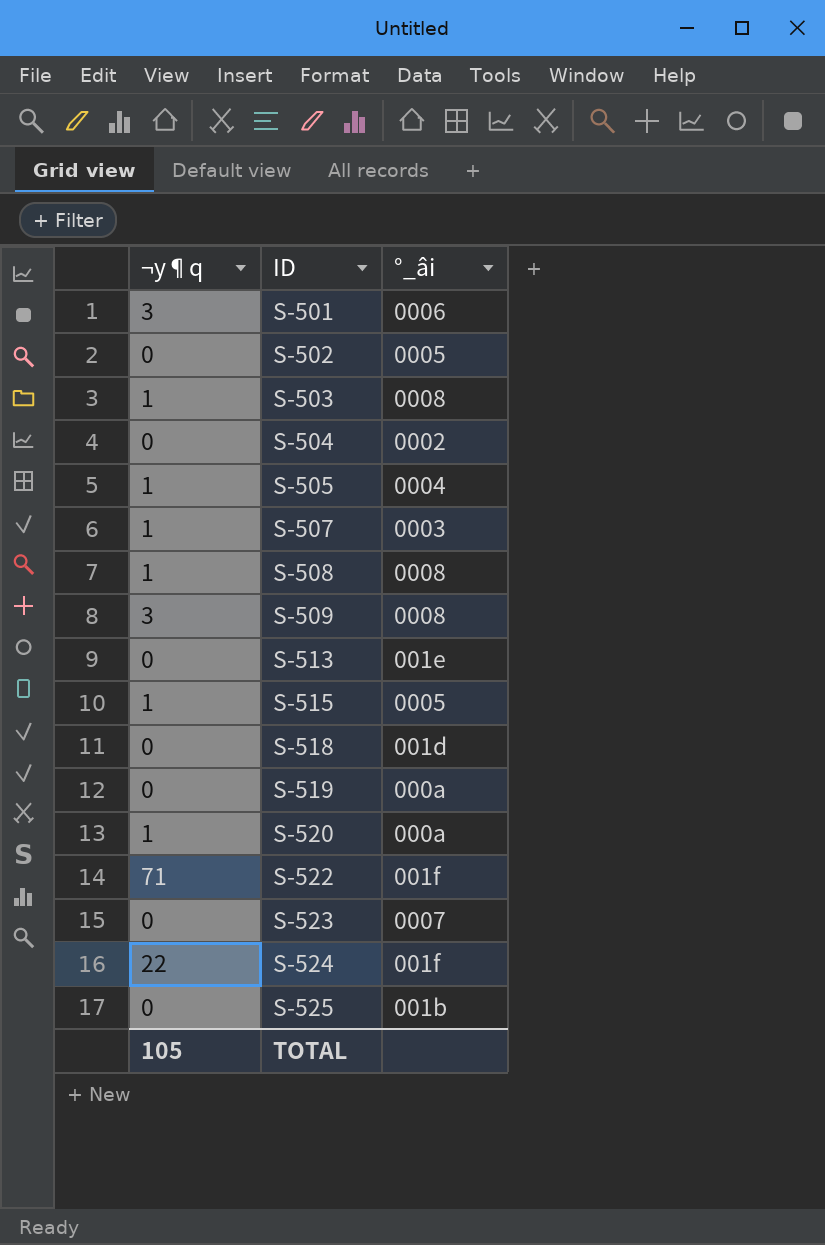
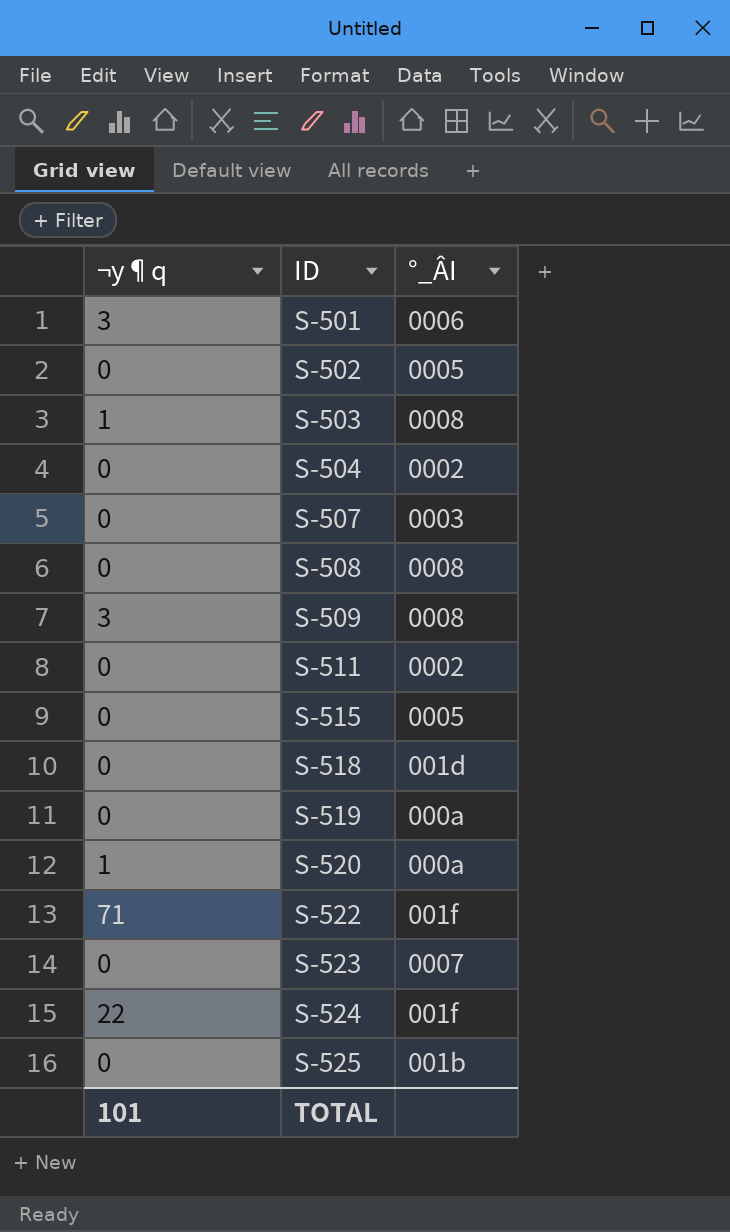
column name: °_âi -> °_ÂI
row S-505: 1 | 0004 -> none
row S-513: 0 | 001e -> none
S-507 | ¬y¶q: 1 -> 0
S-508 | ¬y¶q: 1 -> 0
row S-511: none -> 0 | 0002
S-515 | ¬y¶q: 1 -> 0
TOTAL | ¬y¶q: 105 -> 101

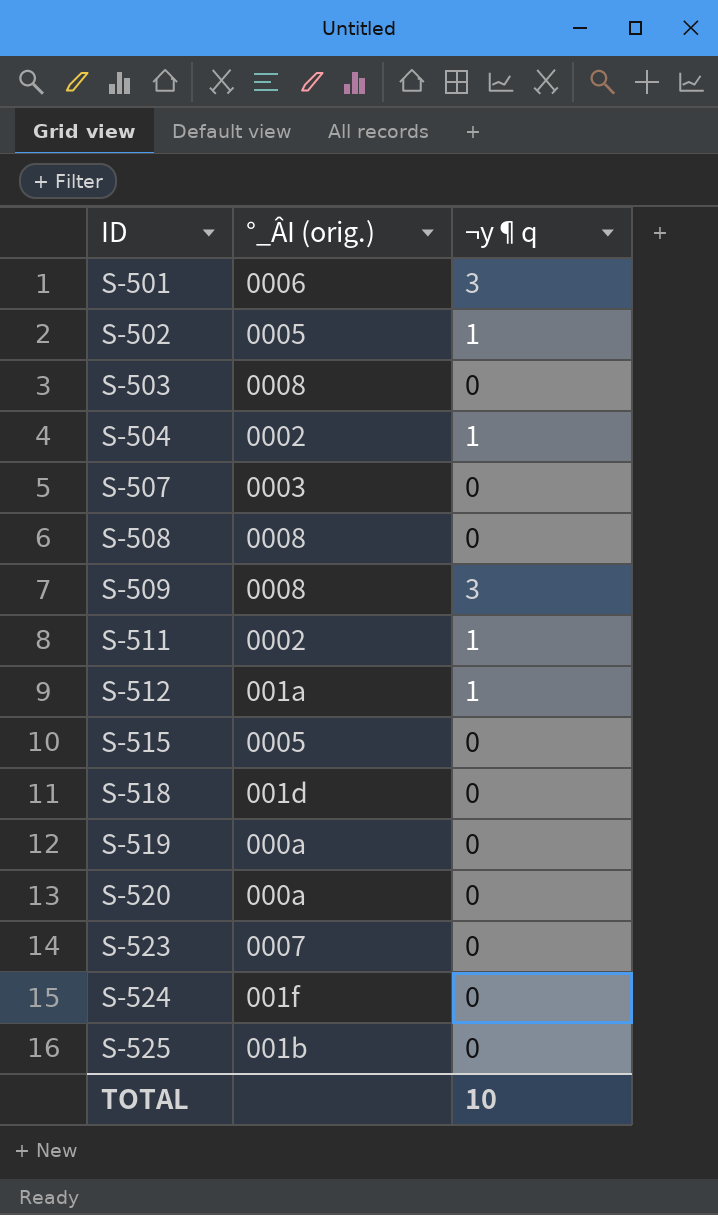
column name: °_ÂI -> °_ÂI (orig.)
column ¬y¶q | position: 1 -> 3
row S-522: 71 | 001f -> none
S-502 | ¬y¶q: 0 -> 1
S-503 | ¬y¶q: 1 -> 0
S-504 | ¬y¶q: 0 -> 1
S-511 | ¬y¶q: 0 -> 1
row S-512: none -> 001a | 1
S-520 | ¬y¶q: 1 -> 0
S-524 | ¬y¶q: 22 -> 0
TOTAL | ¬y¶q: 101 -> 10

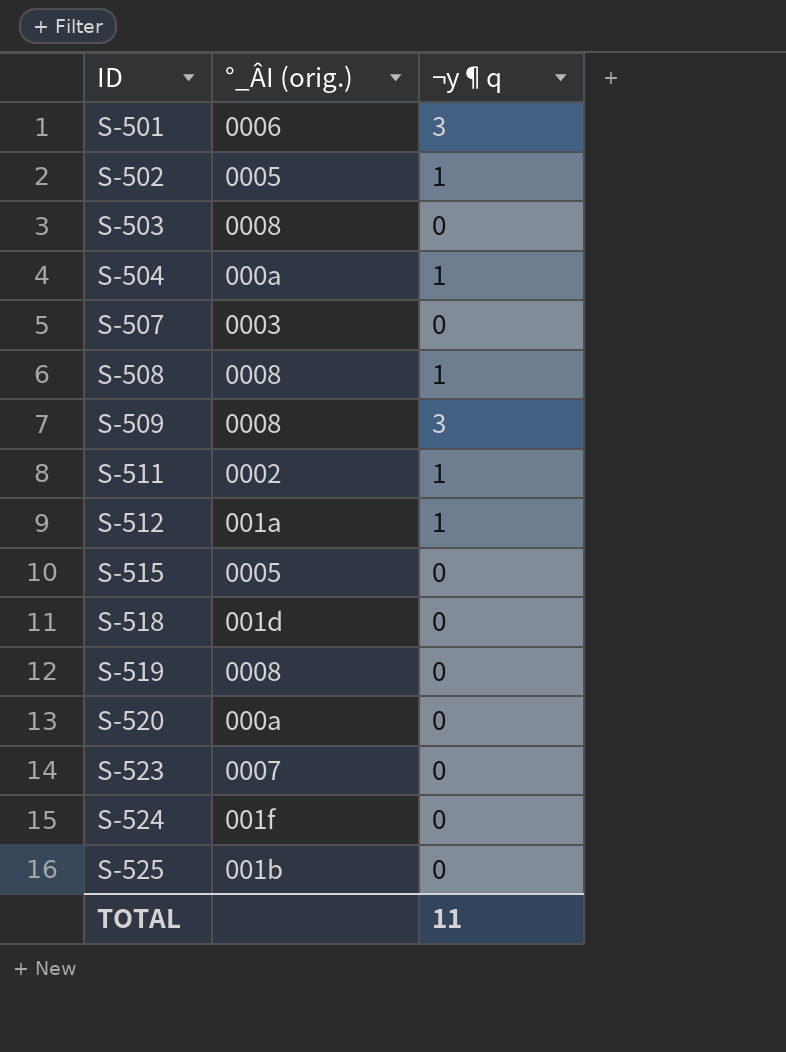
S-504 | °_ÂI (orig.): 0002 -> 000a
S-508 | ¬y¶q: 0 -> 1
S-519 | °_ÂI (orig.): 000a -> 0008
TOTAL | ¬y¶q: 10 -> 11

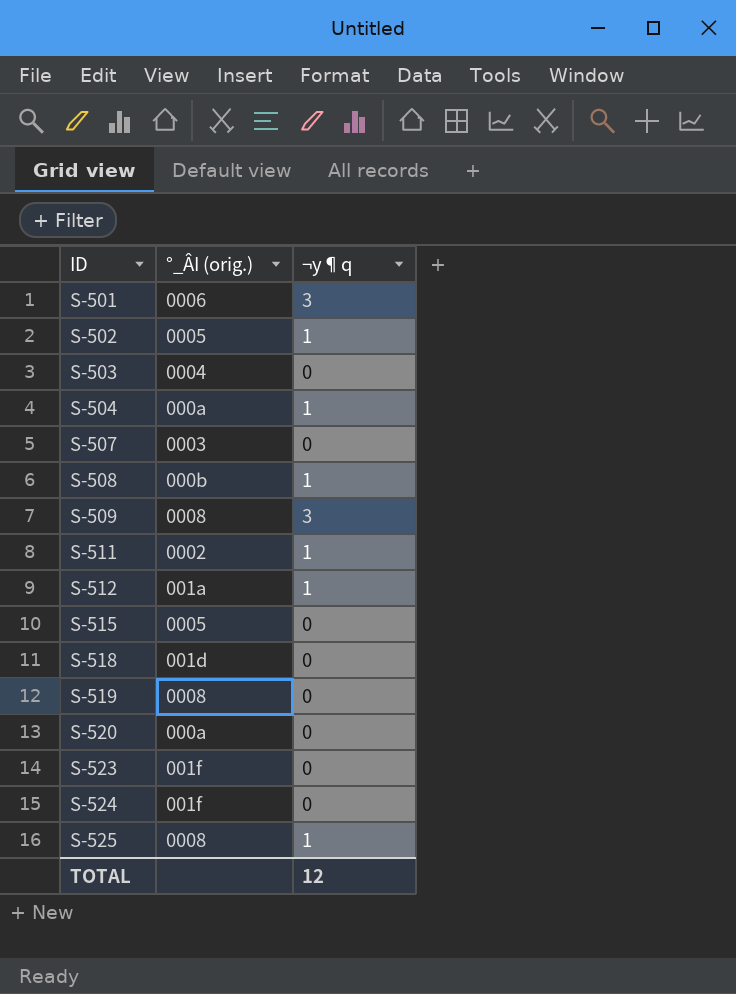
S-503 | °_ÂI (orig.): 0008 -> 0004
S-508 | °_ÂI (orig.): 0008 -> 000b
S-523 | °_ÂI (orig.): 0007 -> 001f
S-525 | °_ÂI (orig.): 001b -> 0008
S-525 | ¬y¶q: 0 -> 1
TOTAL | ¬y¶q: 11 -> 12

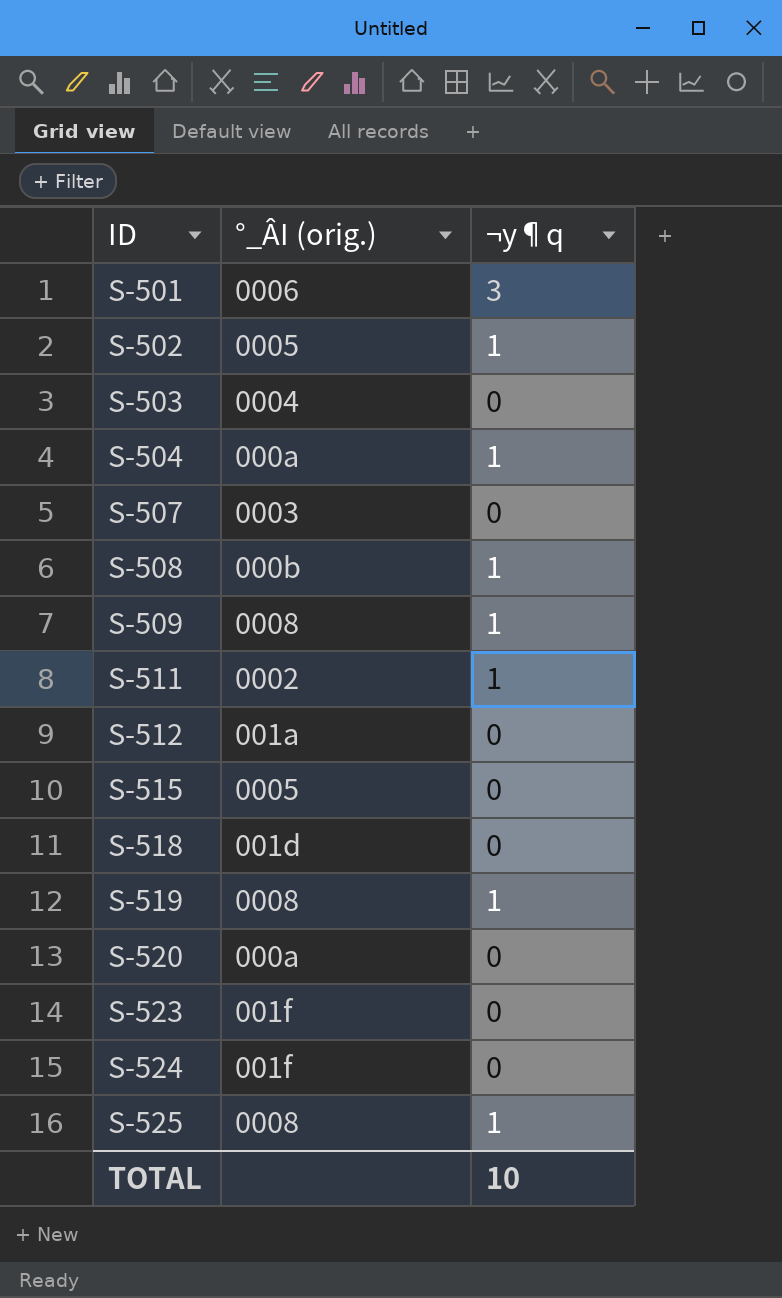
S-509 | ¬y¶q: 3 -> 1
S-512 | ¬y¶q: 1 -> 0
S-519 | ¬y¶q: 0 -> 1
TOTAL | ¬y¶q: 12 -> 10

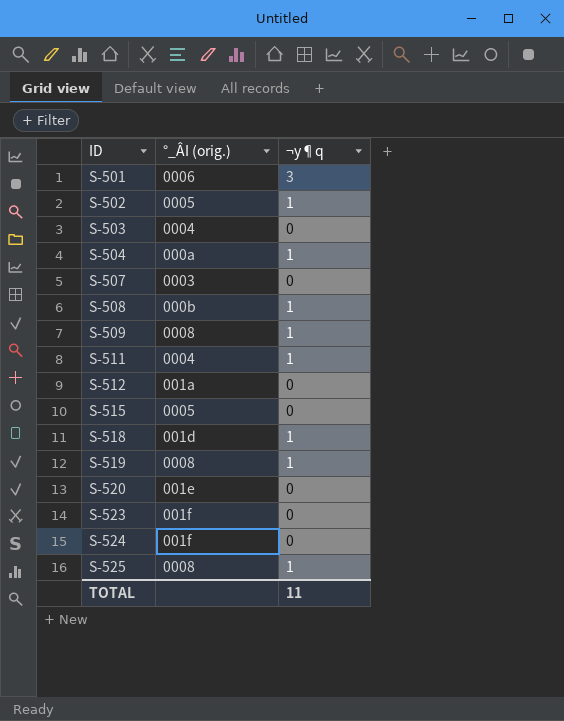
S-511 | °_ÂI (orig.): 0002 -> 0004
S-518 | ¬y¶q: 0 -> 1
S-520 | °_ÂI (orig.): 000a -> 001e
TOTAL | ¬y¶q: 10 -> 11

